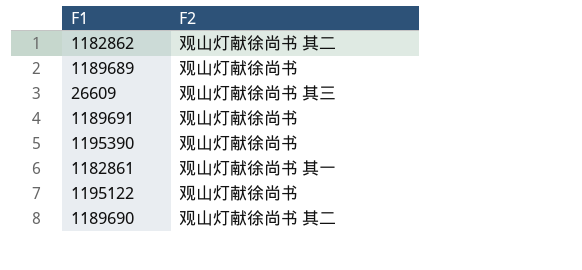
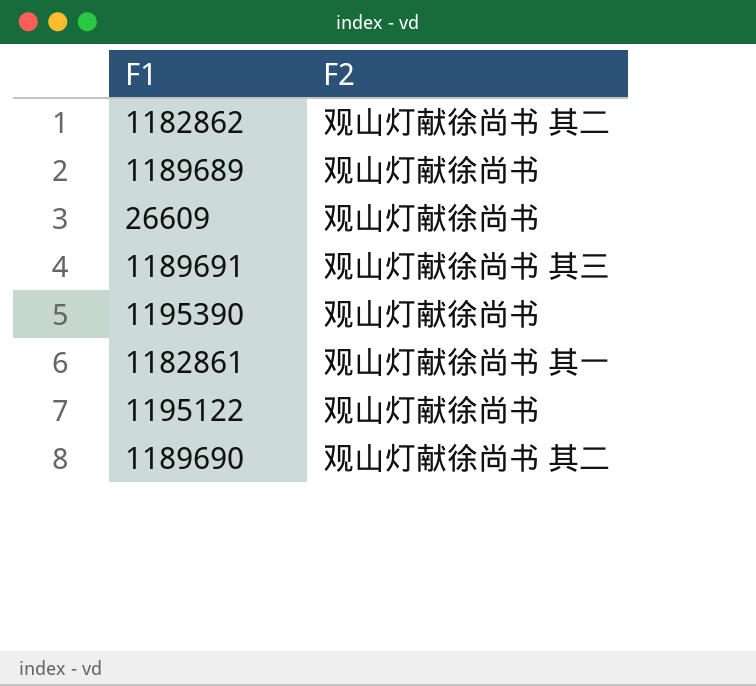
26609 | F2: 观山灯献徐尚书 其三 -> 观山灯献徐尚书
1189691 | F2: 观山灯献徐尚书 -> 观山灯献徐尚书 其三

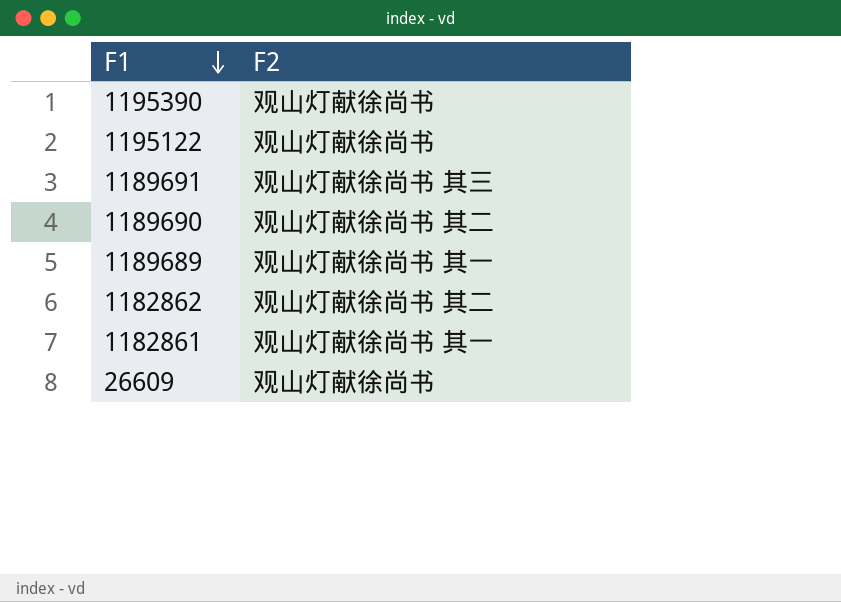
row order: none -> F1 descending
1189689 | F2: 观山灯献徐尚书 -> 观山灯献徐尚书 其一

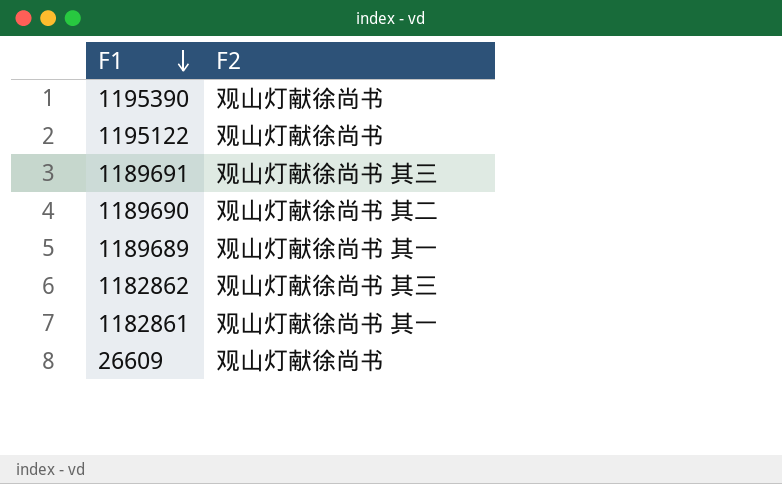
1182862 | F2: 观山灯献徐尚书 其二 -> 观山灯献徐尚书 其三

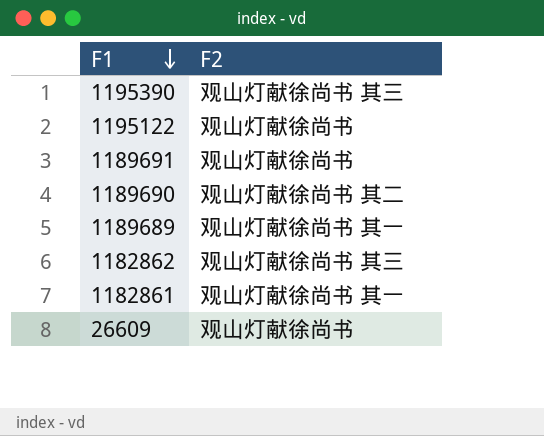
1195390 | F2: 观山灯献徐尚书 -> 观山灯献徐尚书 其三
1189691 | F2: 观山灯献徐尚书 其三 -> 观山灯献徐尚书

